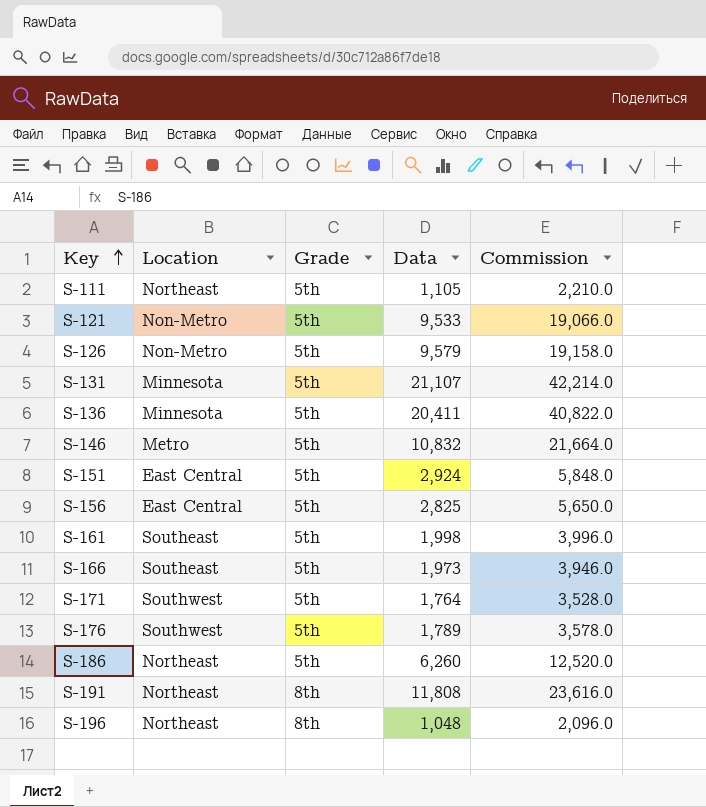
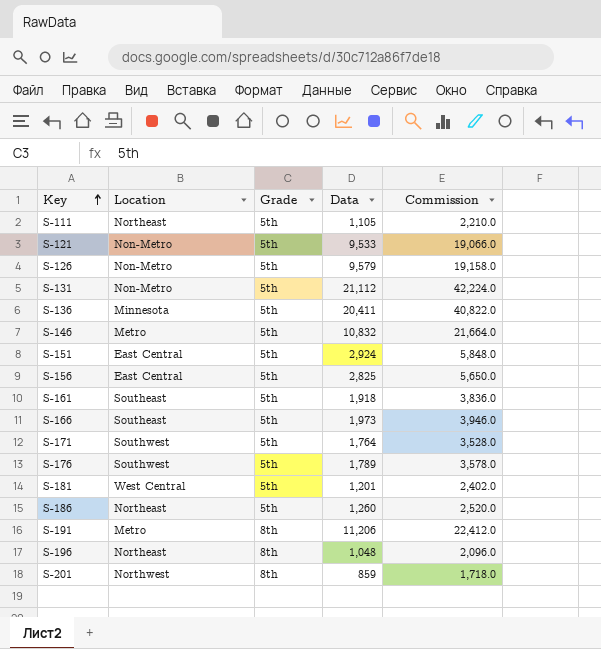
S-131 | Location: Minnesota -> Non-Metro
S-131 | Data: 21,107 -> 21,112
S-131 | Commission: 42,214.0 -> 42,224.0
S-161 | Data: 1,998 -> 1,918
S-161 | Commission: 3,996.0 -> 3,836.0
row S-181: none -> West Central | 5th | 1,201 | 2,402.0
S-186 | Data: 6,260 -> 1,260
S-186 | Commission: 12,520.0 -> 2,520.0
S-191 | Location: Northeast -> Metro
S-191 | Data: 11,808 -> 11,206
S-191 | Commission: 23,616.0 -> 22,412.0
row S-201: none -> Northwest | 8th | 859 | 1,718.0

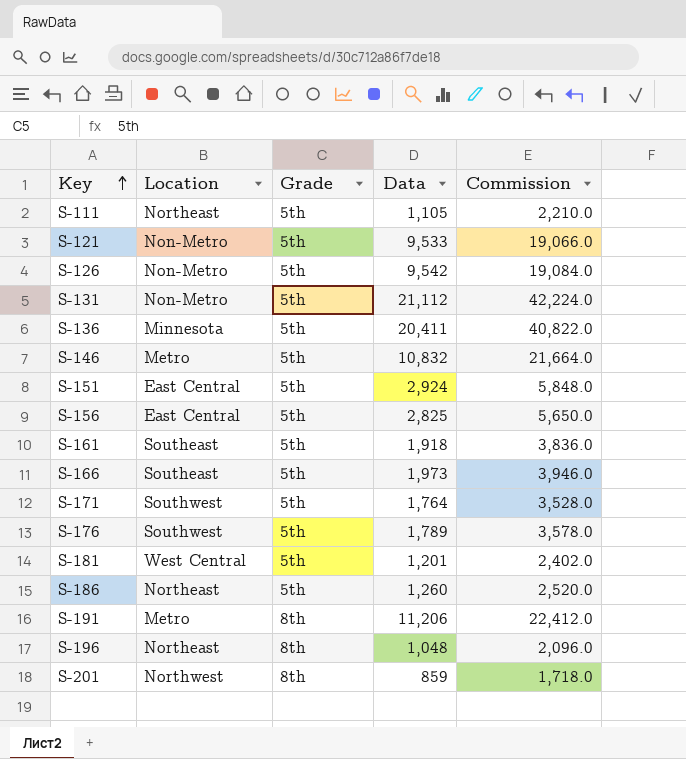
S-126 | Data: 9,579 -> 9,542
S-126 | Commission: 19,158.0 -> 19,084.0

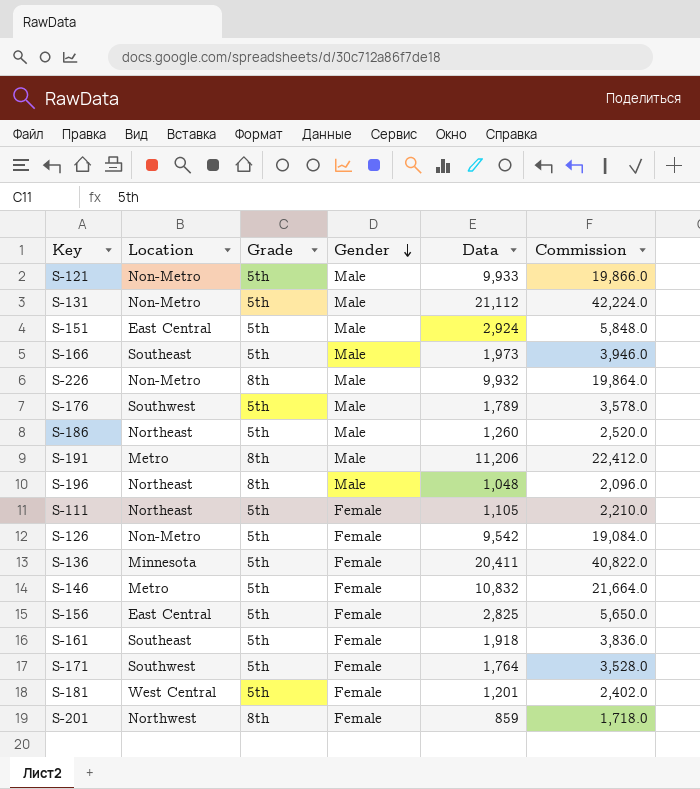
row order: Key ascending -> Gender descending
column Gender | position: none -> 4
S-121 | Data: 9,533 -> 9,933
S-121 | Commission: 19,066.0 -> 19,866.0
row S-226: none -> Non-Metro | 8th | Male | 9,932 | 19,864.0

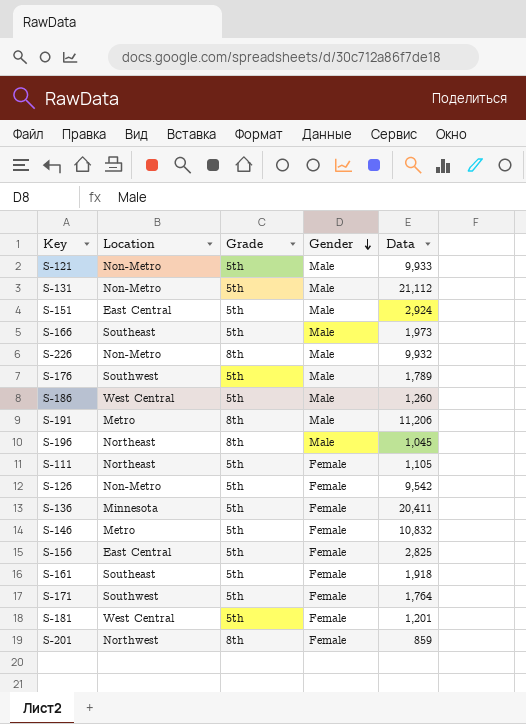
column Commission | formula: [Data] * 2 -> none
S-186 | Location: Northeast -> West Central
S-196 | Data: 1,048 -> 1,045

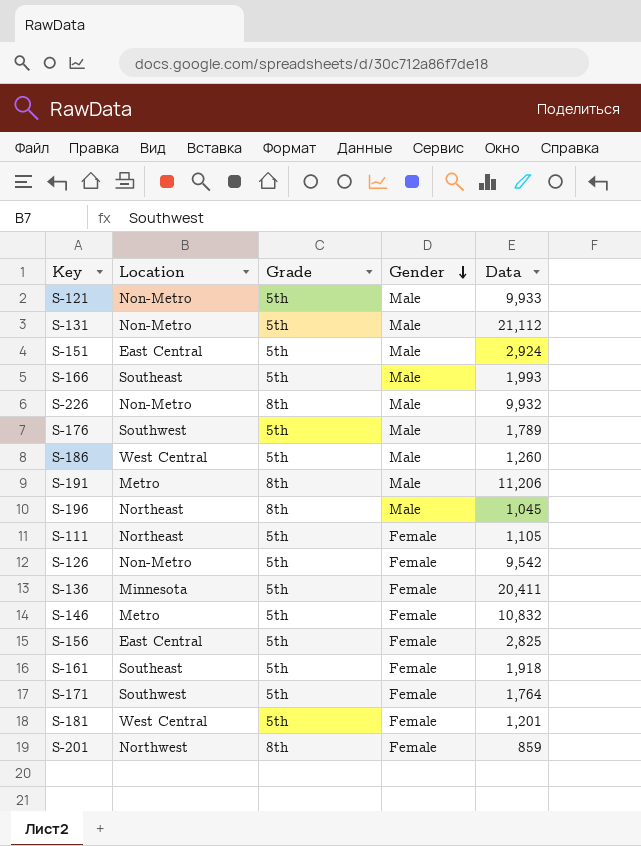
S-166 | Data: 1,973 -> 1,993

